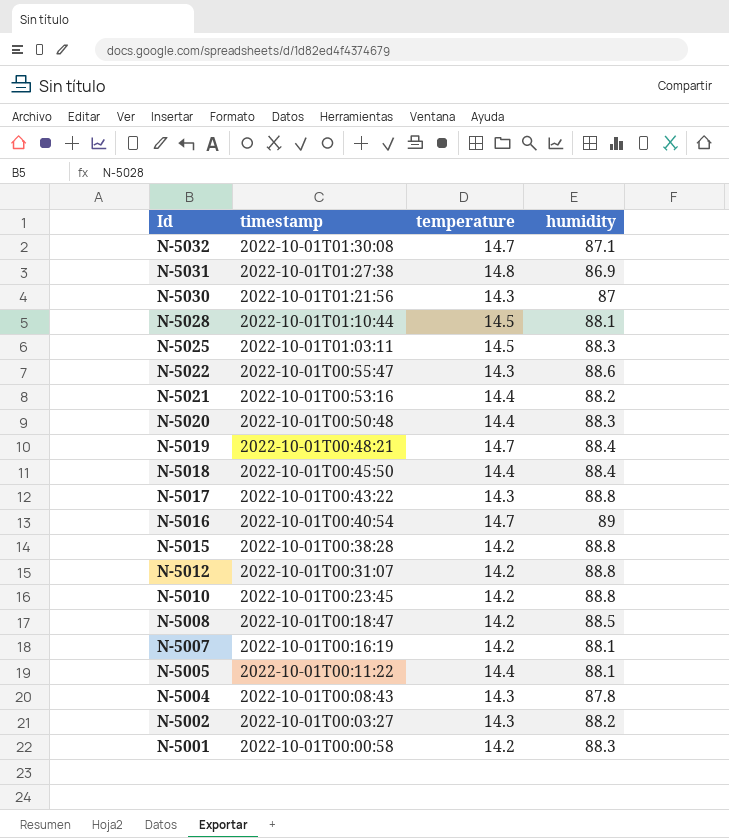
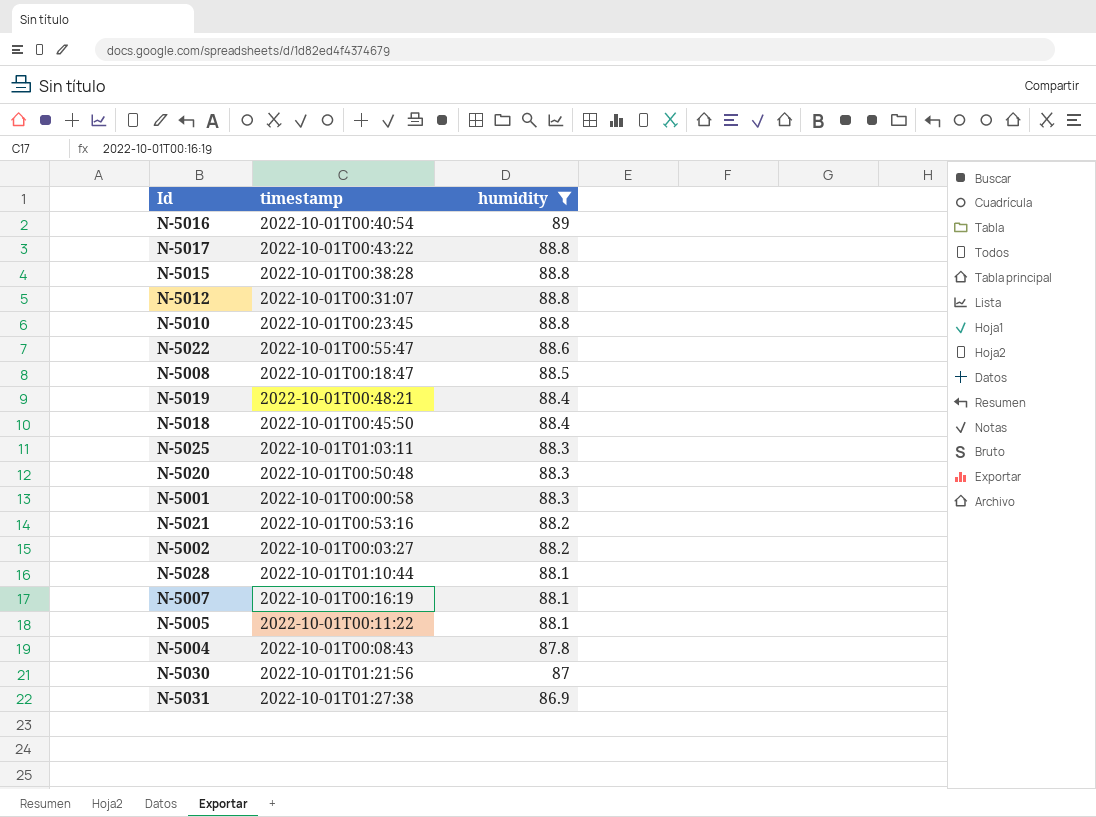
filter: none -> humidity != 87.1
row order: Id descending -> humidity descending
column temperature | position: 3 -> none

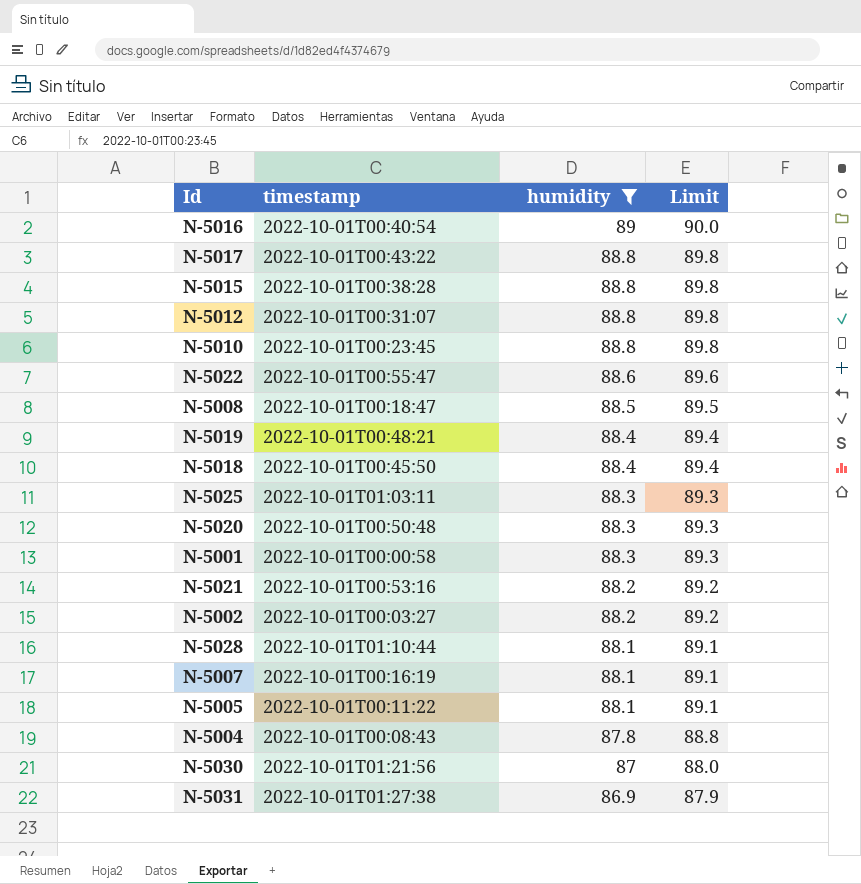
column Limit | formula: none -> [humidity] + 1

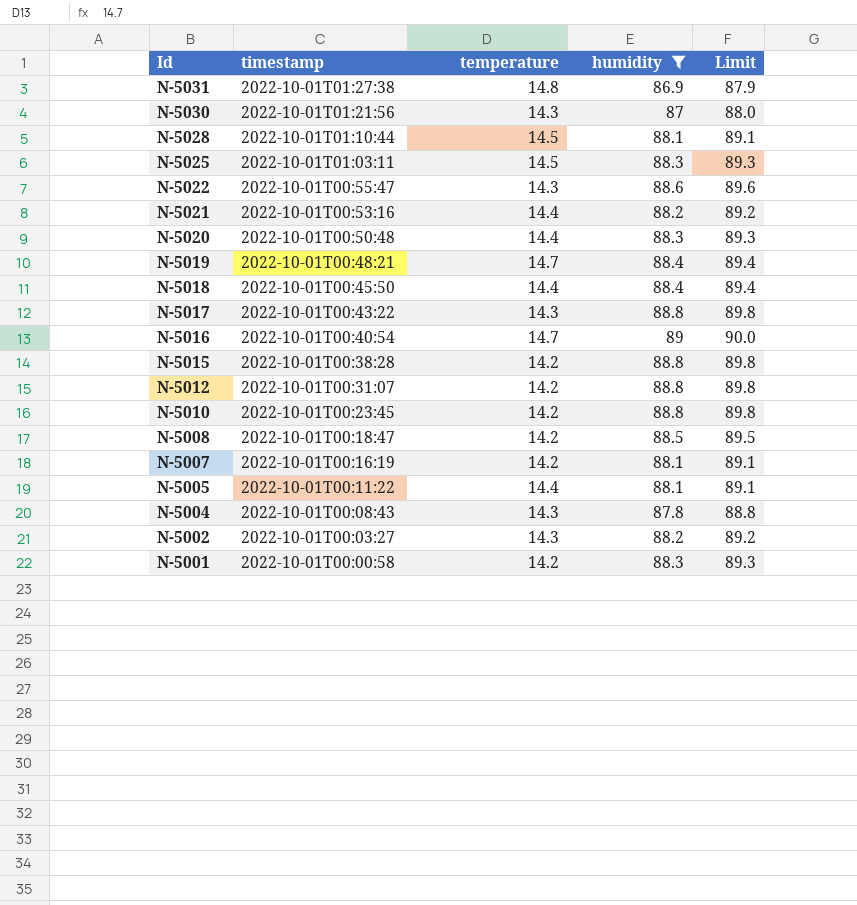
row order: humidity descending -> Id descending
column temperature | position: none -> 3

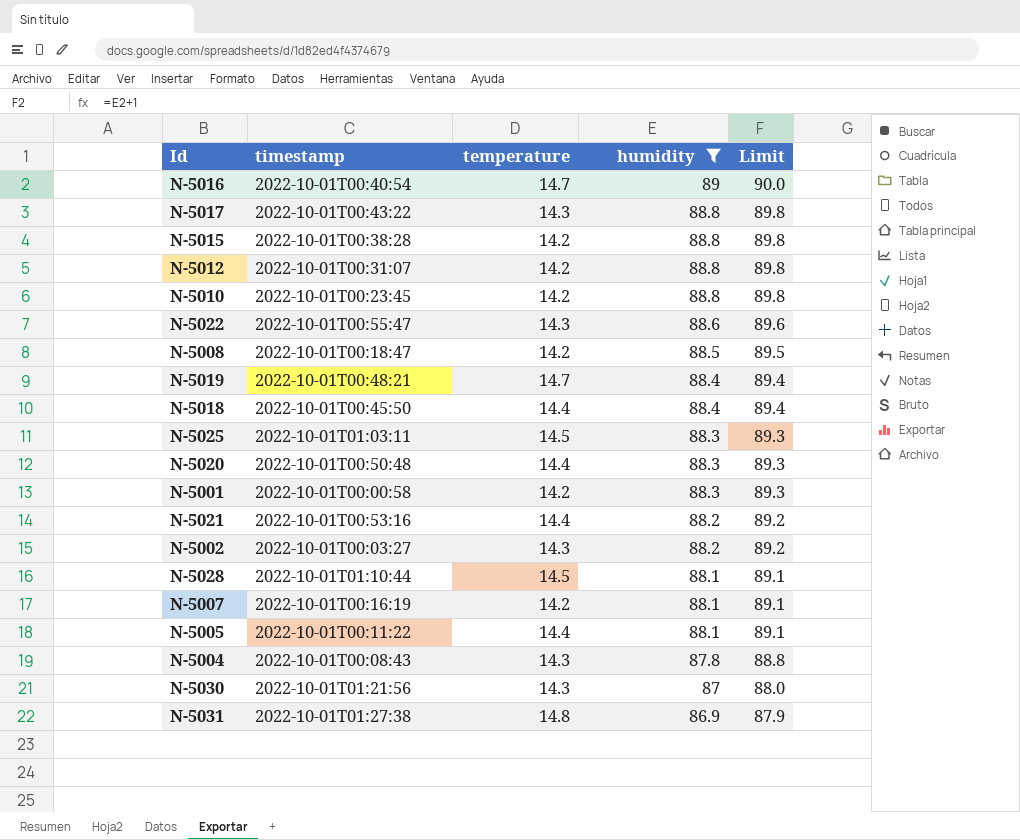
row order: Id descending -> humidity descending

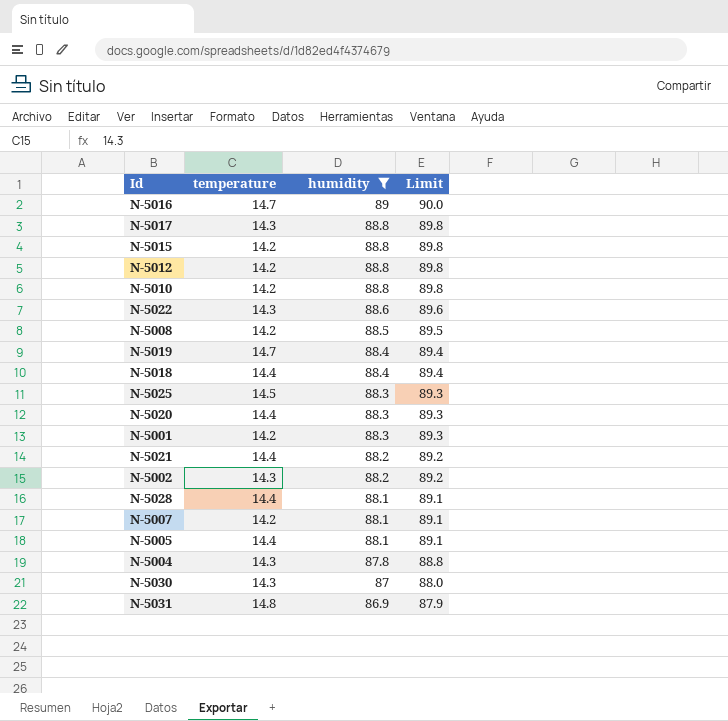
column timestamp | position: 2 -> none
N-5028 | temperature: 14.5 -> 14.4

